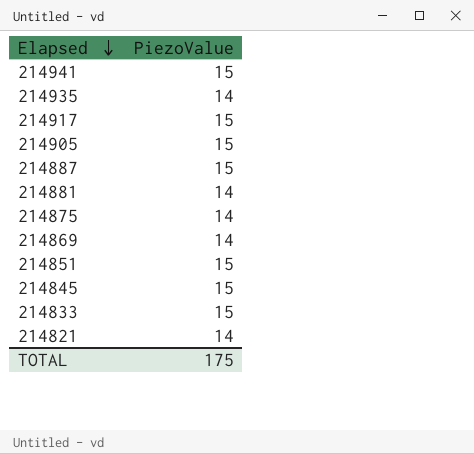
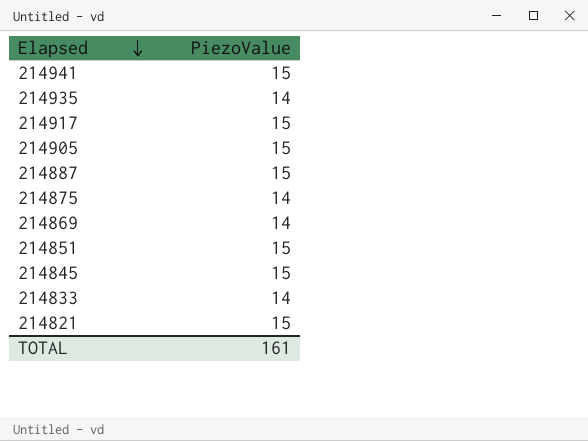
row 214881: 14 -> none
214833 | PiezoValue: 15 -> 14
214821 | PiezoValue: 14 -> 15
TOTAL | PiezoValue: 175 -> 161

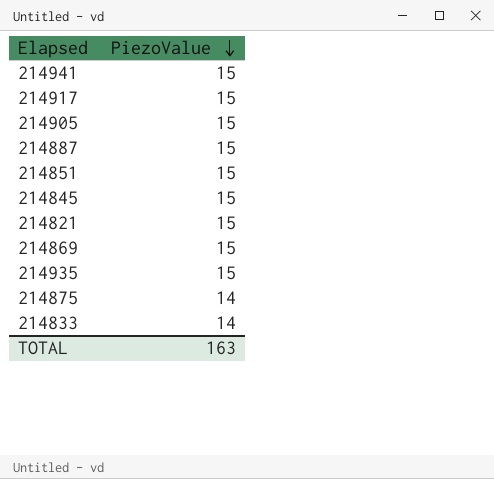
row order: Elapsed descending -> PiezoValue descending
214869 | PiezoValue: 14 -> 15
214935 | PiezoValue: 14 -> 15
TOTAL | PiezoValue: 161 -> 163

